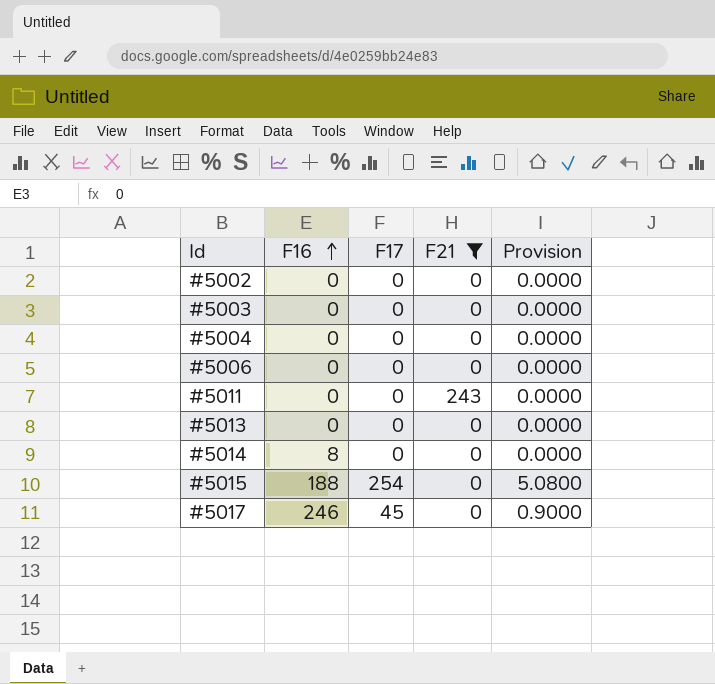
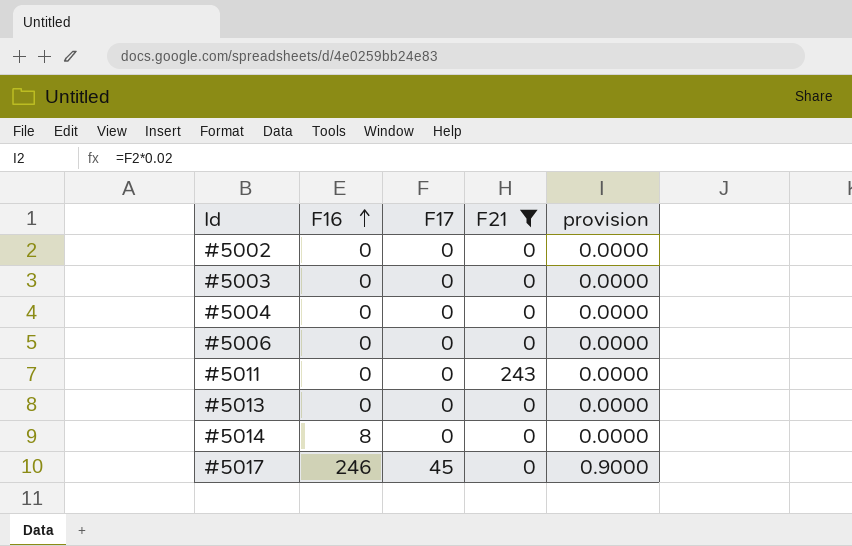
column name: Provision -> provision
row #5015: 188 | 254 | 0 | 5.0800 -> none

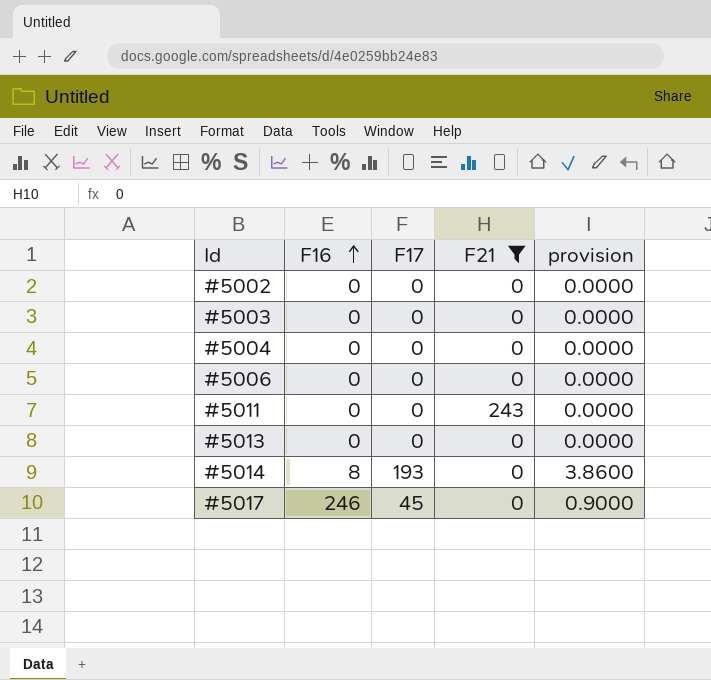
#5014 | F17: 0 -> 193
#5014 | provision: 0.0000 -> 3.8600

